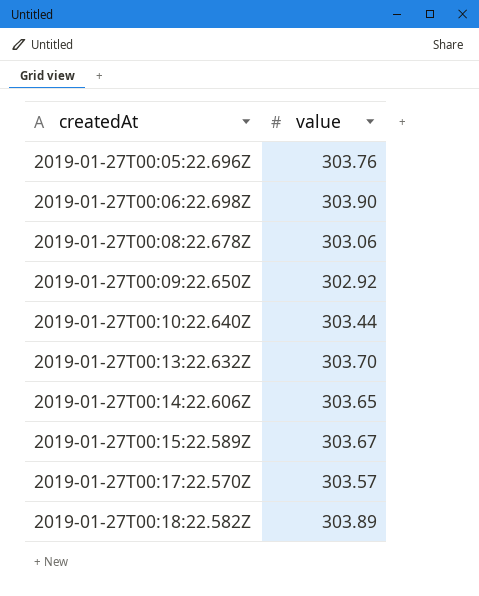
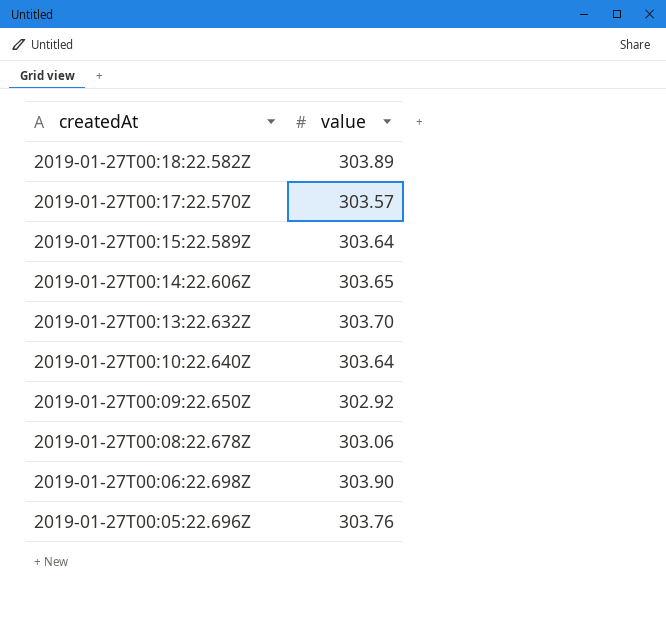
row order: createdAt ascending -> createdAt descending
2019-01-27T00:15:22.589Z | value: 303.67 -> 303.64
2019-01-27T00:10:22.640Z | value: 303.44 -> 303.64

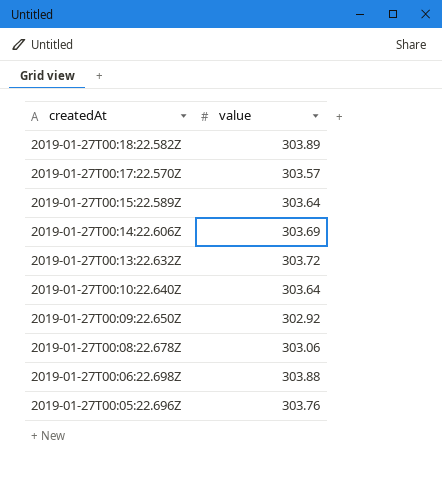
2019-01-27T00:14:22.606Z | value: 303.65 -> 303.69
2019-01-27T00:13:22.632Z | value: 303.70 -> 303.72
2019-01-27T00:06:22.698Z | value: 303.90 -> 303.88

